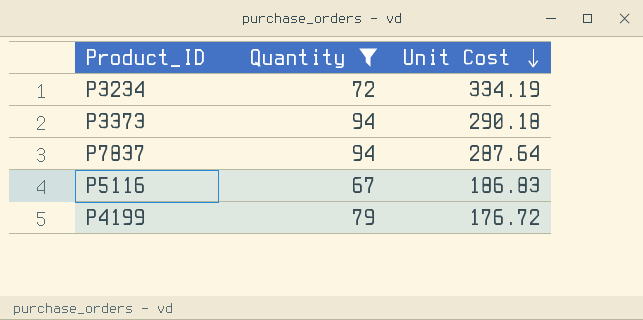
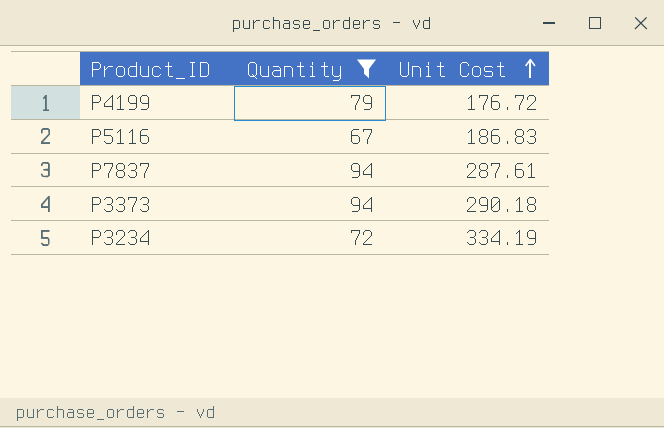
row order: Unit Cost descending -> Unit Cost ascending
P7837 | Unit Cost: 287.64 -> 287.61

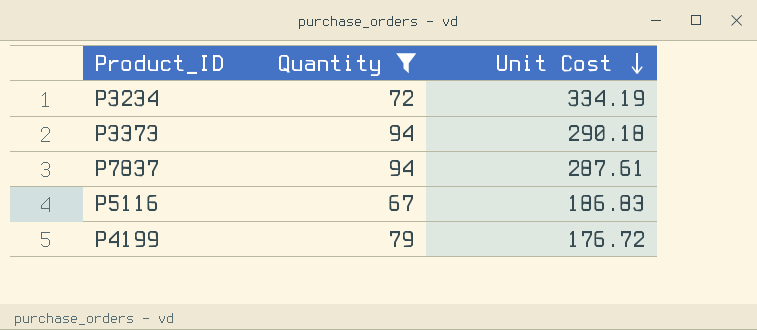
row order: Unit Cost ascending -> Unit Cost descending

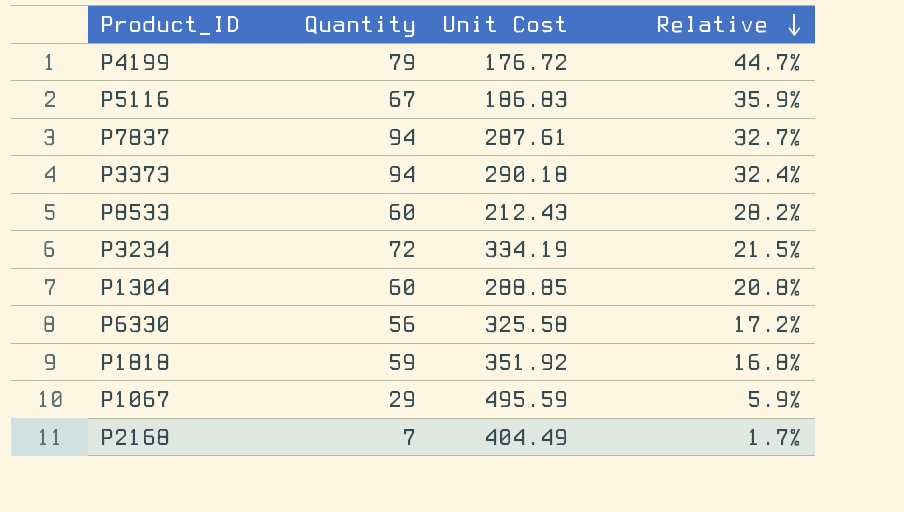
filter: Quantity >= 67 -> none
row order: Unit Cost descending -> Relative descending
column Relative | formula: none -> [Quantity] / [Unit Cost]

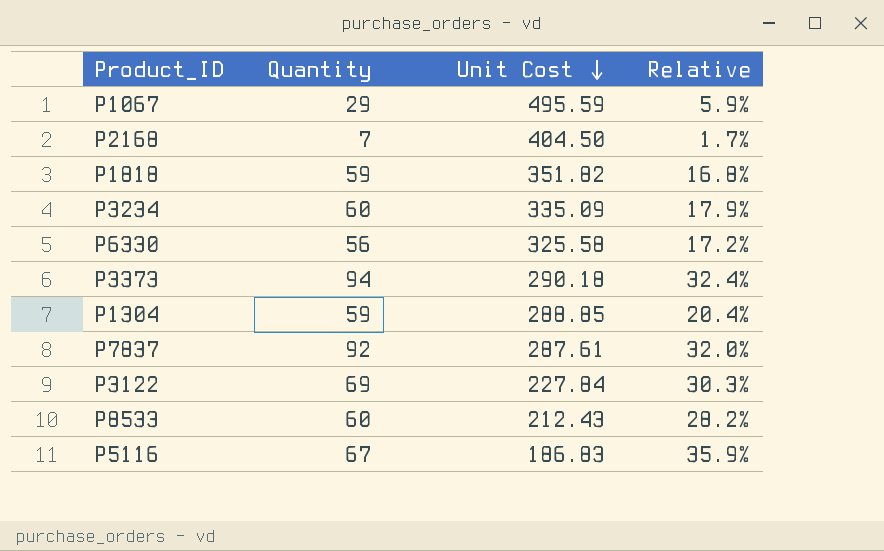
row order: Relative descending -> Unit Cost descending
row P4199: 79 | 176.72 | 44.7% -> none
P2168 | Unit Cost: 404.49 -> 404.50
P1818 | Unit Cost: 351.92 -> 351.82
P3234 | Quantity: 72 -> 60
P3234 | Unit Cost: 334.19 -> 335.09
P3234 | Relative: 21.5% -> 17.9%
P1304 | Quantity: 60 -> 59
P1304 | Relative: 20.8% -> 20.4%
P7837 | Quantity: 94 -> 92
P7837 | Relative: 32.7% -> 32.0%
row P3122: none -> 69 | 227.84 | 30.3%

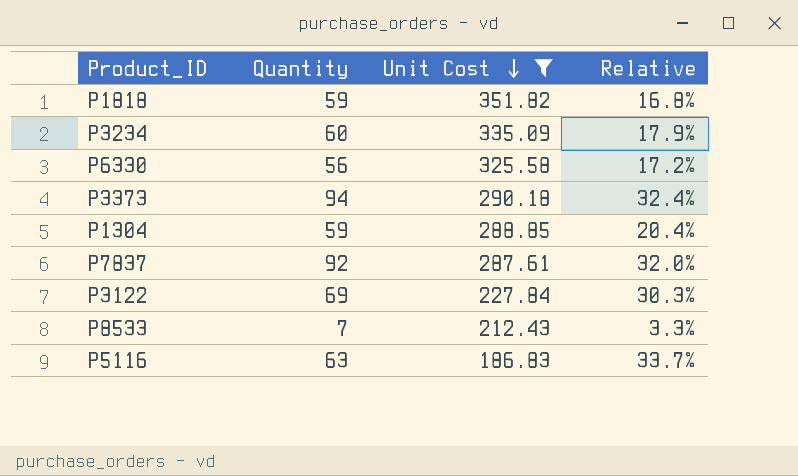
filter: none -> Unit Cost <= 351.82
P8533 | Quantity: 60 -> 7
P8533 | Relative: 28.2% -> 3.3%
P5116 | Quantity: 67 -> 63
P5116 | Relative: 35.9% -> 33.7%

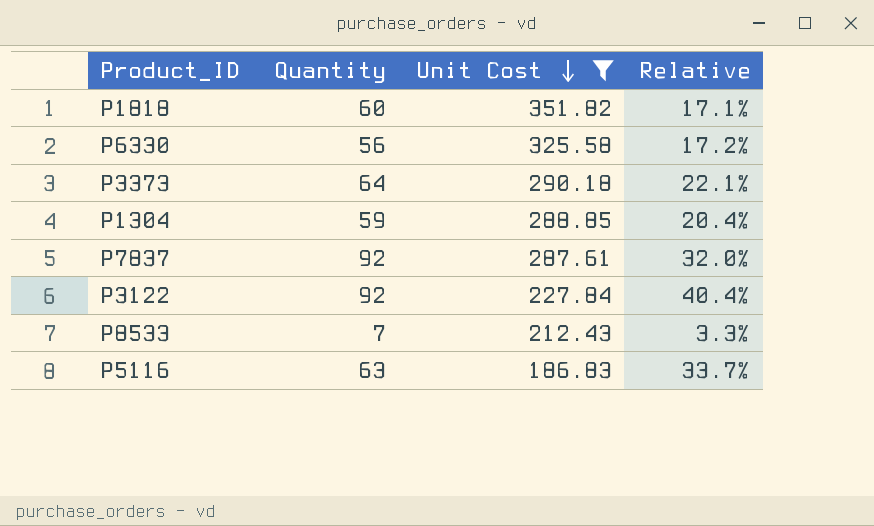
row P3234: 60 | 335.09 | 17.9% -> none
P1818 | Quantity: 59 -> 60
P1818 | Relative: 16.8% -> 17.1%
P3373 | Quantity: 94 -> 64
P3373 | Relative: 32.4% -> 22.1%
P3122 | Quantity: 69 -> 92
P3122 | Relative: 30.3% -> 40.4%

